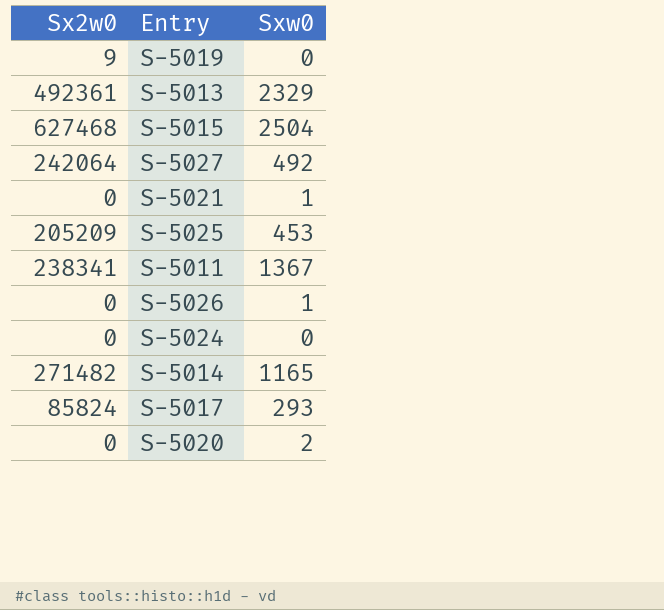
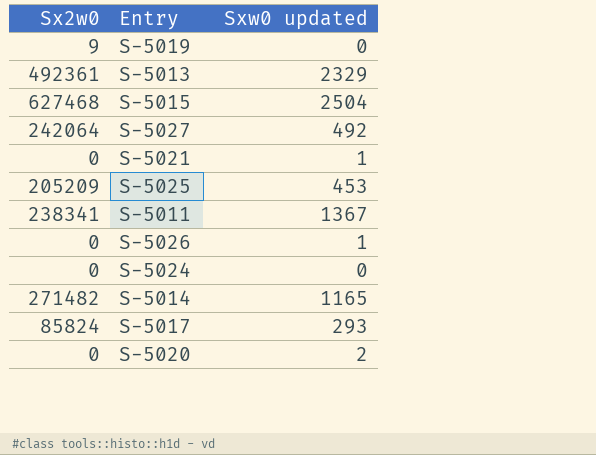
column name: Sxw0 -> Sxw0 updated

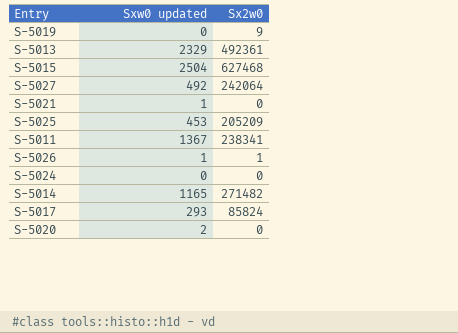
column Sx2w0 | position: 1 -> 3
S-5026 | Sx2w0: 0 -> 1

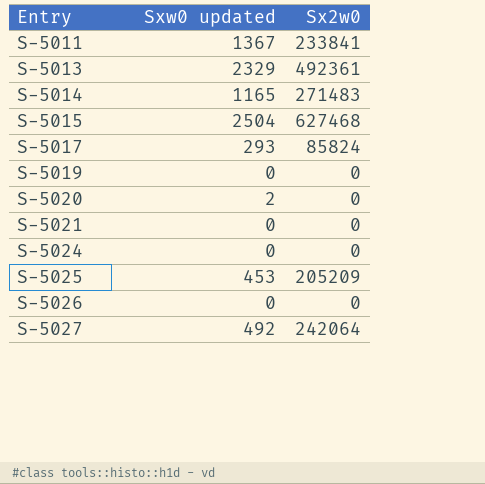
row order: none -> Entry ascending
S-5011 | Sx2w0: 238341 -> 233841
S-5014 | Sx2w0: 271482 -> 271483
S-5019 | Sx2w0: 9 -> 0
S-5021 | Sxw0 updated: 1 -> 0
S-5026 | Sxw0 updated: 1 -> 0
S-5026 | Sx2w0: 1 -> 0

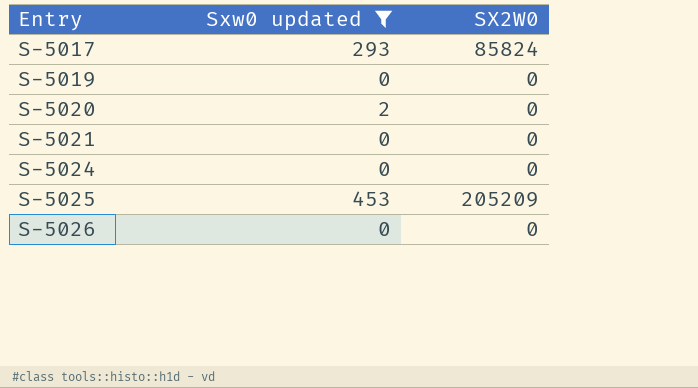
filter: none -> Sxw0 updated <= 453
column name: Sx2w0 -> SX2W0

